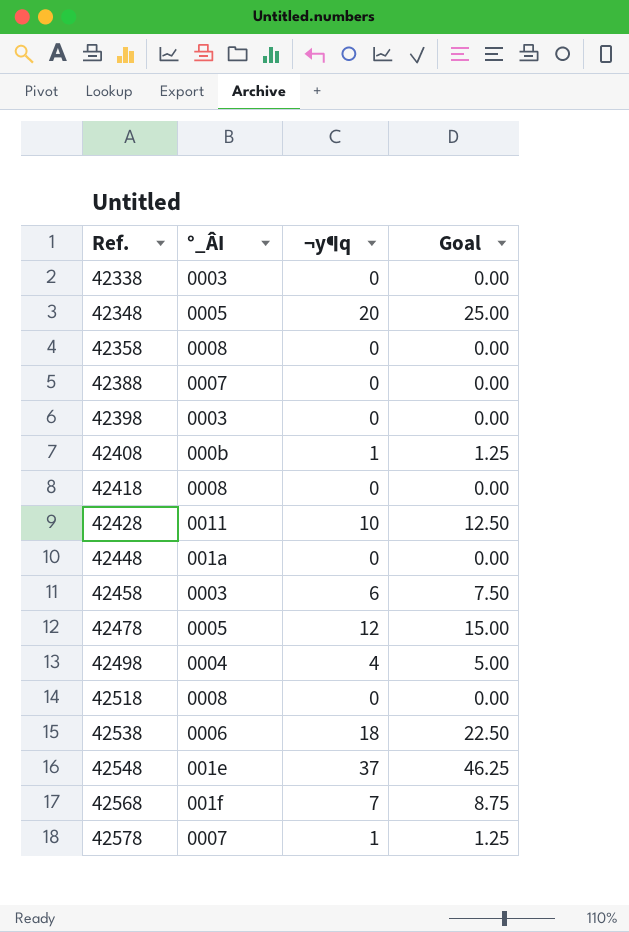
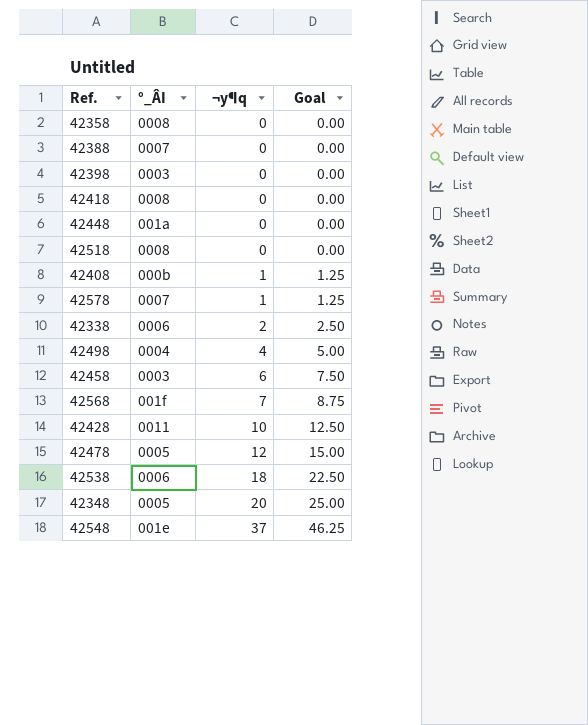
row order: Ref. ascending -> ¬y¶q ascending
42338 | °_ÂI: 0003 -> 0006
42338 | ¬y¶q: 0 -> 2
42338 | Goal: 0.00 -> 2.50

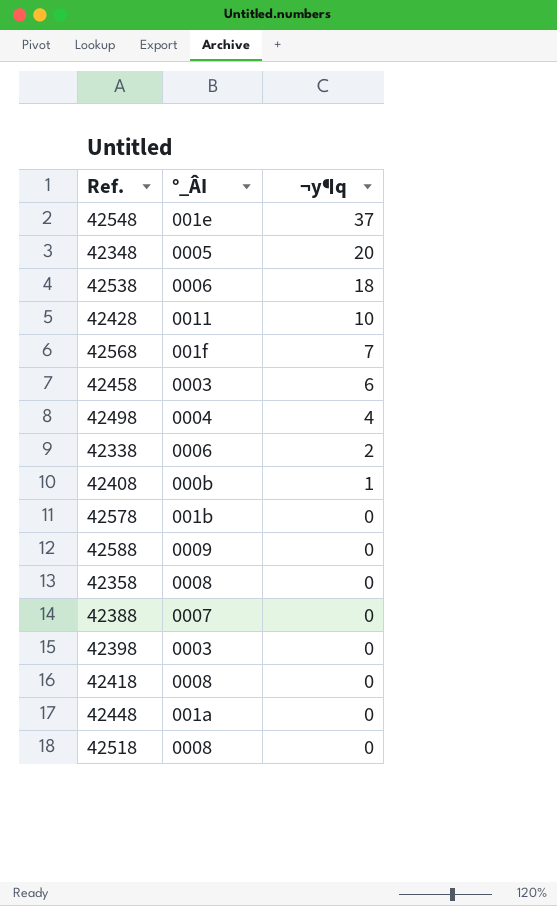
row order: ¬y¶q ascending -> ¬y¶q descending
column Goal | formula: [¬y¶q] * 1.25 -> none
row 42478: 0005 | 12 | 15.00 -> none
42578 | °_ÂI: 0007 -> 001b
42578 | ¬y¶q: 1 -> 0
row 42588: none -> 0009 | 0

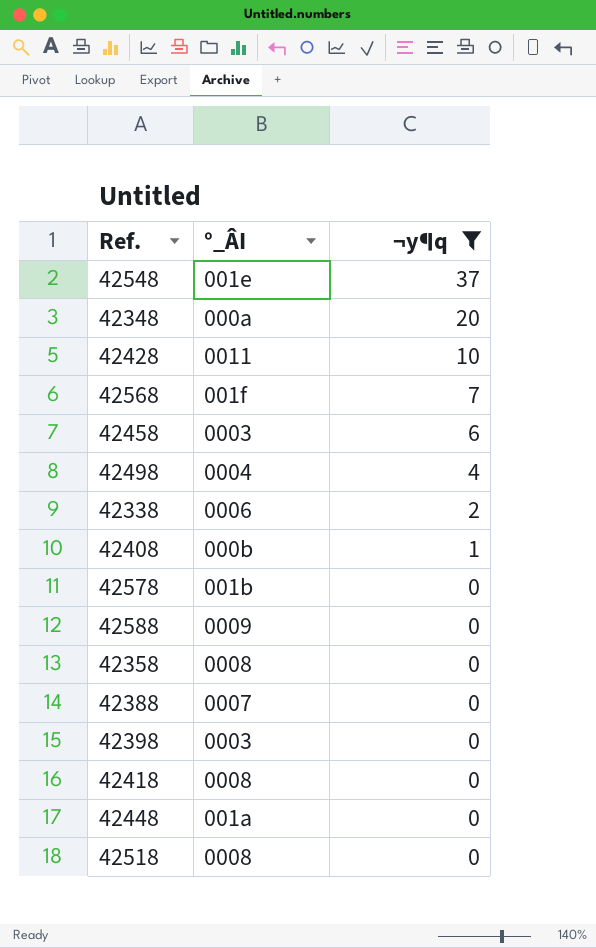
filter: none -> ¬y¶q != 18
42348 | °_ÂI: 0005 -> 000a

